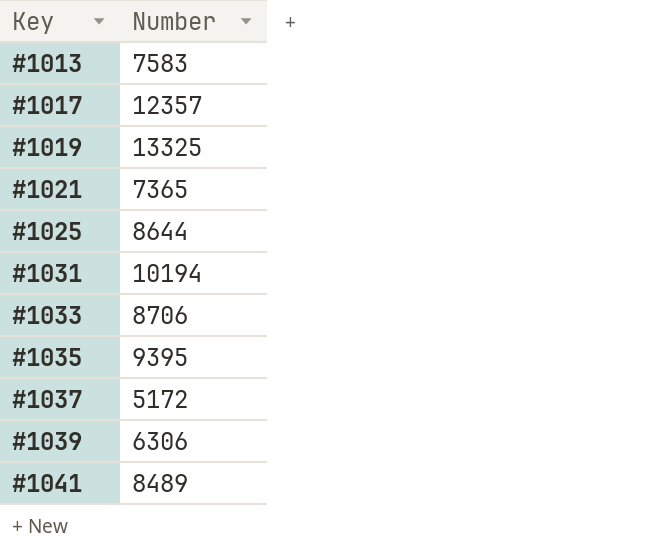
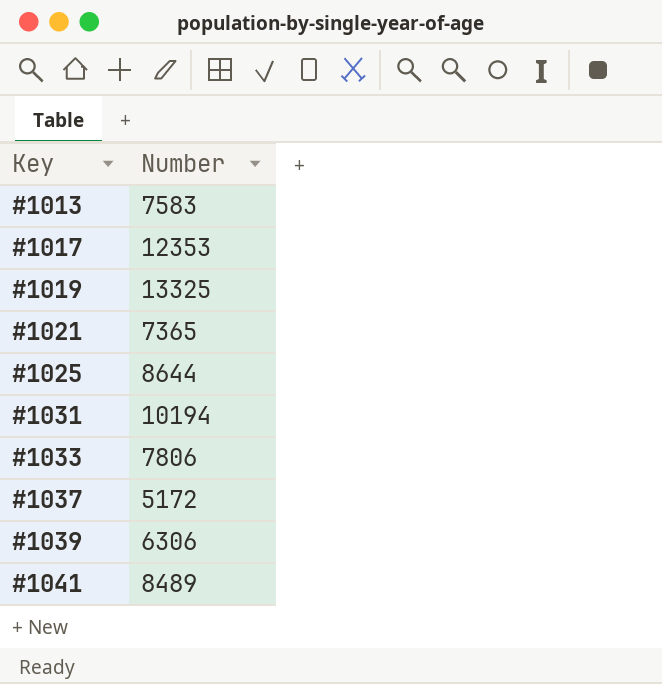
row #1035: 9395 -> none
#1017 | Number: 12357 -> 12353
#1033 | Number: 8706 -> 7806

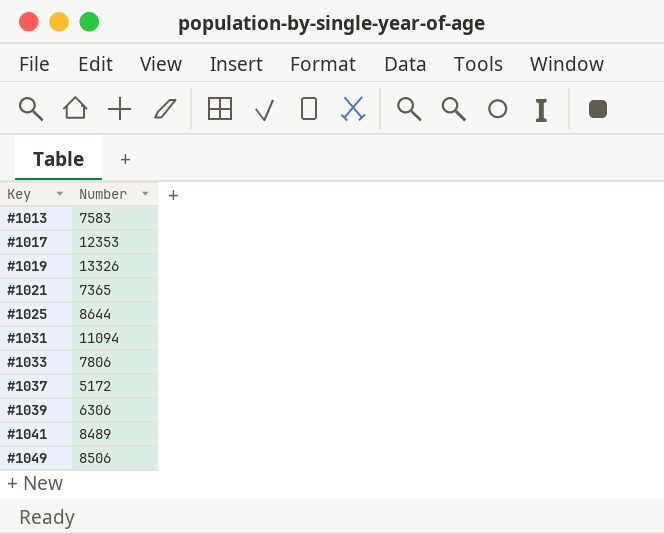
#1019 | Number: 13325 -> 13326
#1031 | Number: 10194 -> 11094
row #1049: none -> 8506

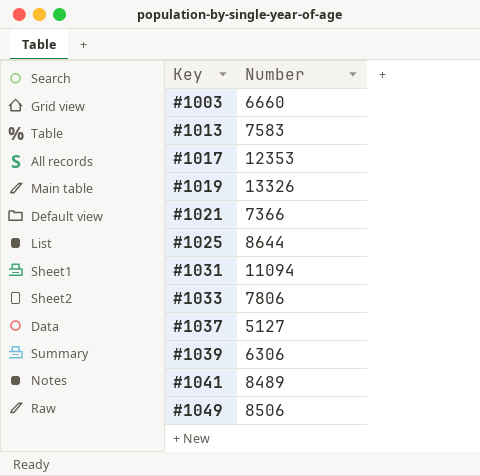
row #1003: none -> 6660
#1021 | Number: 7365 -> 7366
#1037 | Number: 5172 -> 5127

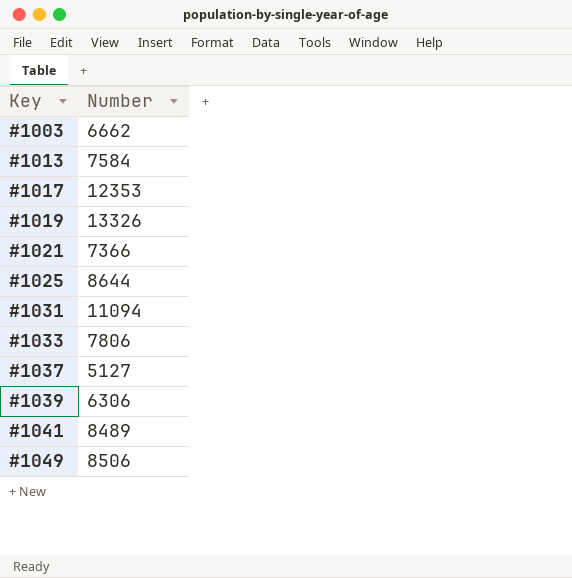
#1003 | Number: 6660 -> 6662
#1013 | Number: 7583 -> 7584

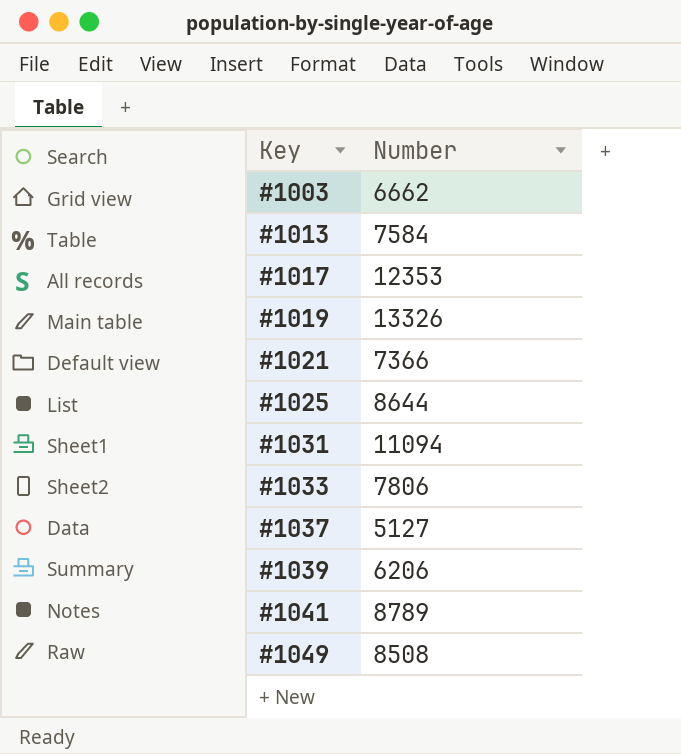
#1039 | Number: 6306 -> 6206
#1041 | Number: 8489 -> 8789
#1049 | Number: 8506 -> 8508

